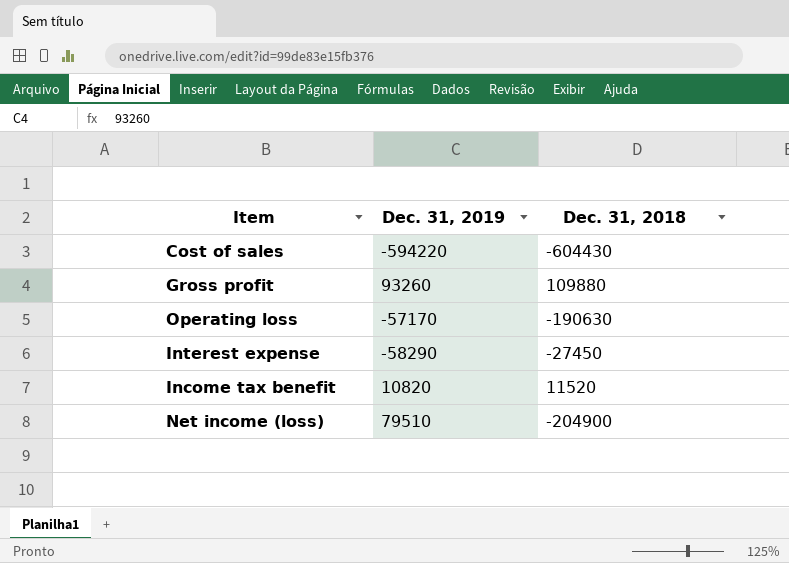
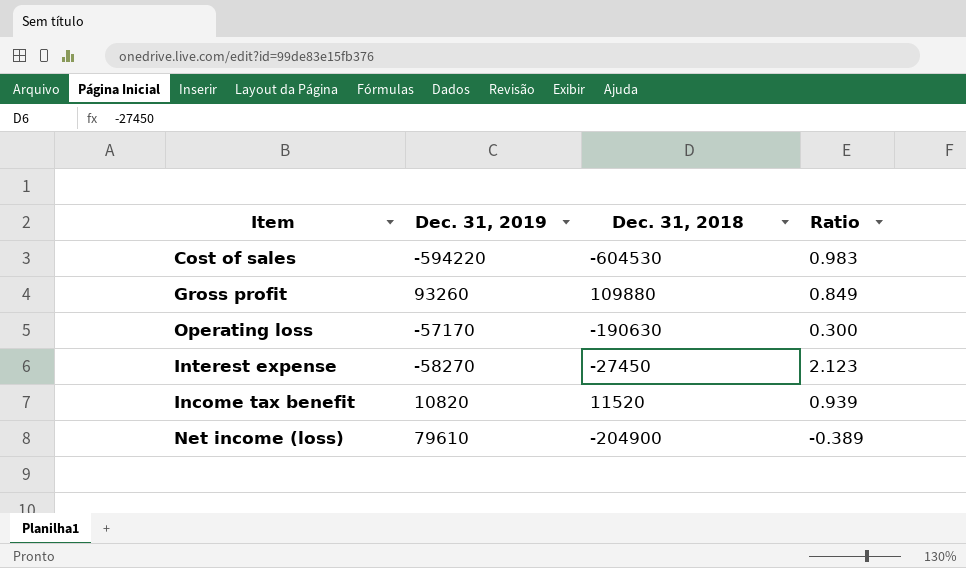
column Ratio | formula: none -> [Dec. 31, 2019] / [Dec. 31, 2018]
Cost of sales | Dec. 31, 2018: -604430 -> -604530
Interest expense | Dec. 31, 2019: -58290 -> -58270
Net income (loss) | Dec. 31, 2019: 79510 -> 79610

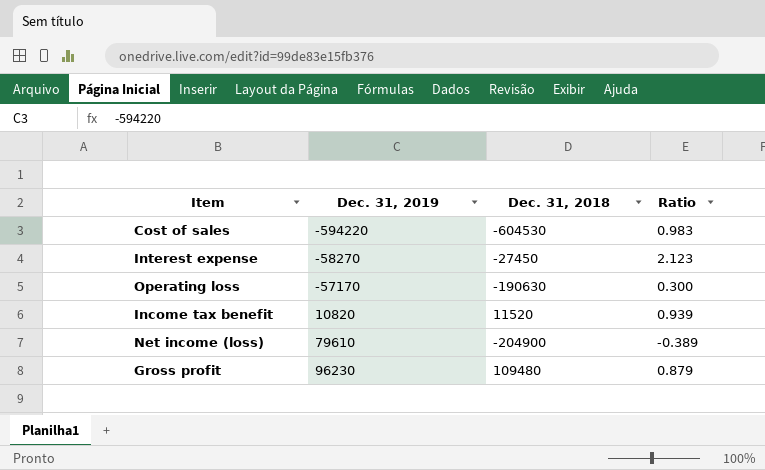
row order: none -> Dec. 31, 2019 ascending
Gross profit | Dec. 31, 2019: 93260 -> 96230
Gross profit | Dec. 31, 2018: 109880 -> 109480
Gross profit | Ratio: 0.849 -> 0.879

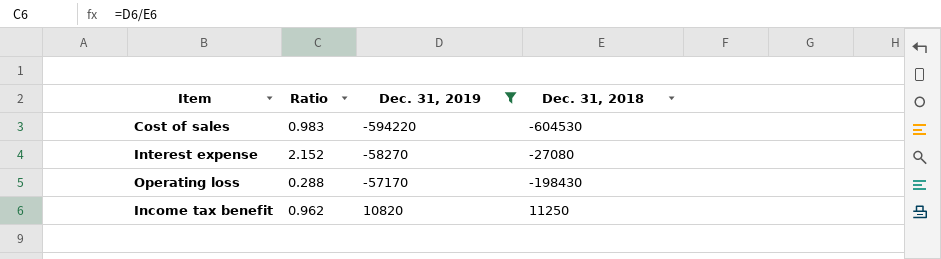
filter: none -> Dec. 31, 2019 <= 10820
column Ratio | position: 4 -> 2
Interest expense | Ratio: 2.123 -> 2.152
Interest expense | Dec. 31, 2018: -27450 -> -27080
Operating loss | Ratio: 0.300 -> 0.288
Operating loss | Dec. 31, 2018: -190630 -> -198430
Income tax benefit | Ratio: 0.939 -> 0.962
Income tax benefit | Dec. 31, 2018: 11520 -> 11250

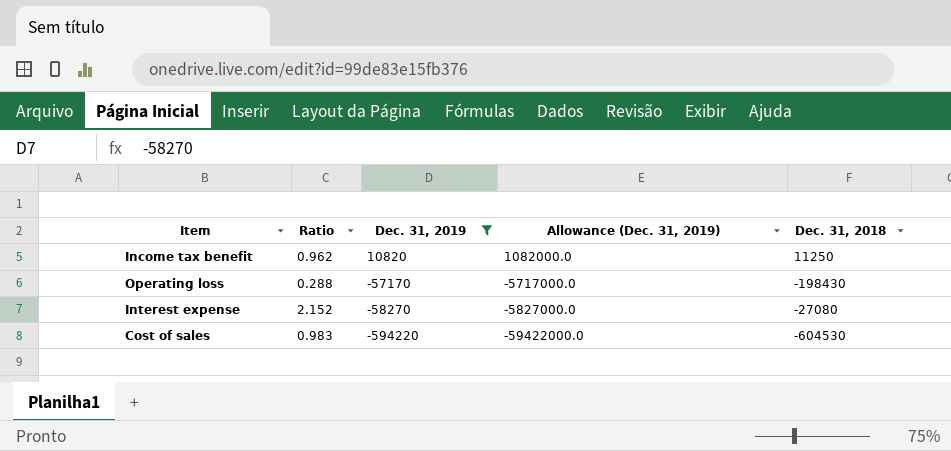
row order: Dec. 31, 2019 ascending -> Dec. 31, 2019 descending
column Allowance (Dec. 31, 2019) | formula: none -> [Dec. 31, 2019] * 100

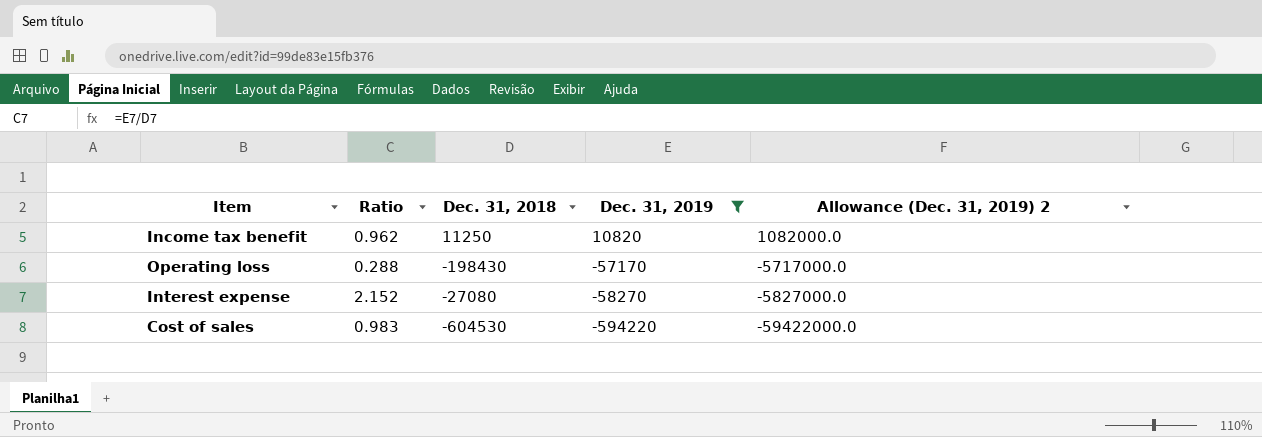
column Dec. 31, 2018 | position: 5 -> 3
column name: Allowance (Dec. 31, 2019) -> Allowance (Dec. 31, 2019) 2

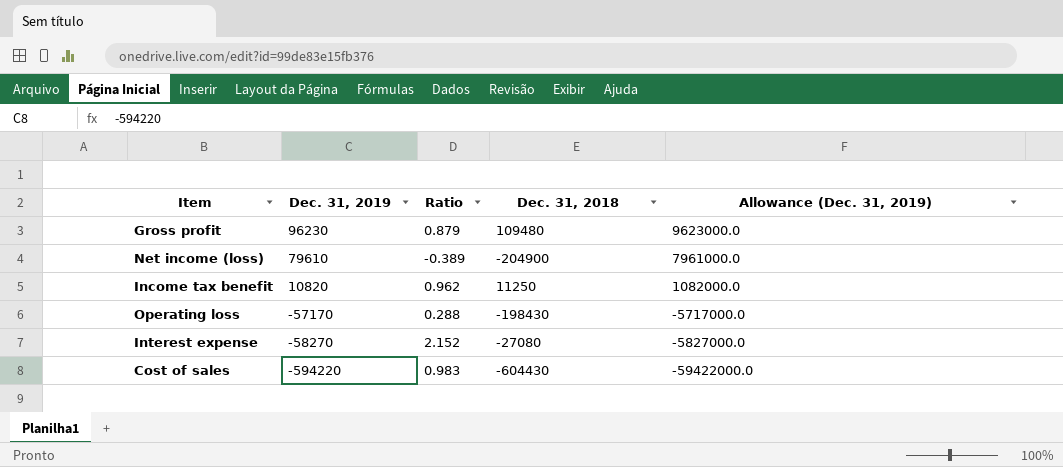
filter: Dec. 31, 2019 <= 10820 -> none
column Dec. 31, 2019 | position: 4 -> 2
column name: Allowance (Dec. 31, 2019) 2 -> Allowance (Dec. 31, 2019)
Cost of sales | Dec. 31, 2018: -604530 -> -604430

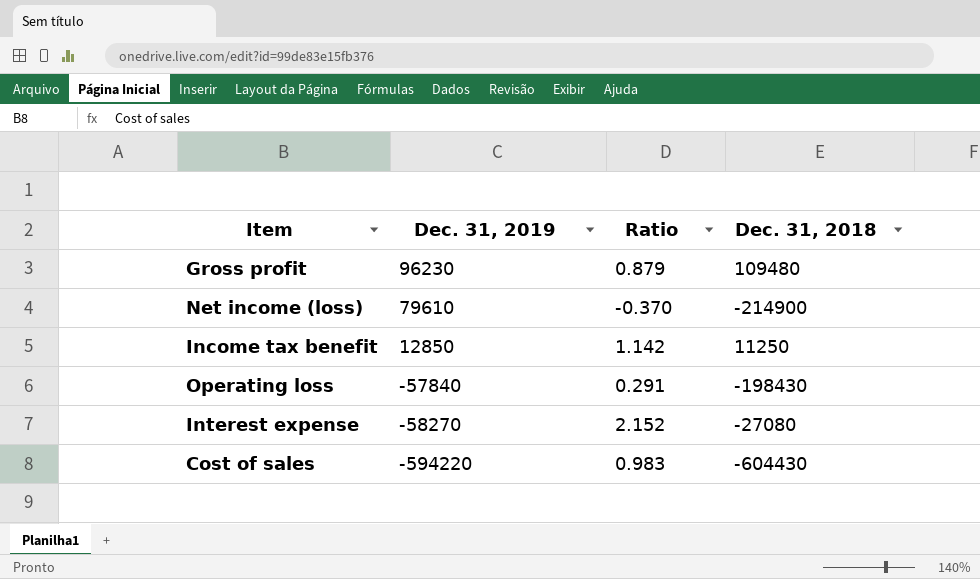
column Allowance (Dec. 31, 2019) | formula: [Dec. 31, 2019] * 100 -> none
Net income (loss) | Ratio: -0.389 -> -0.370
Net income (loss) | Dec. 31, 2018: -204900 -> -214900
Income tax benefit | Dec. 31, 2019: 10820 -> 12850
Income tax benefit | Ratio: 0.962 -> 1.142
Operating loss | Dec. 31, 2019: -57170 -> -57840
Operating loss | Ratio: 0.288 -> 0.291

